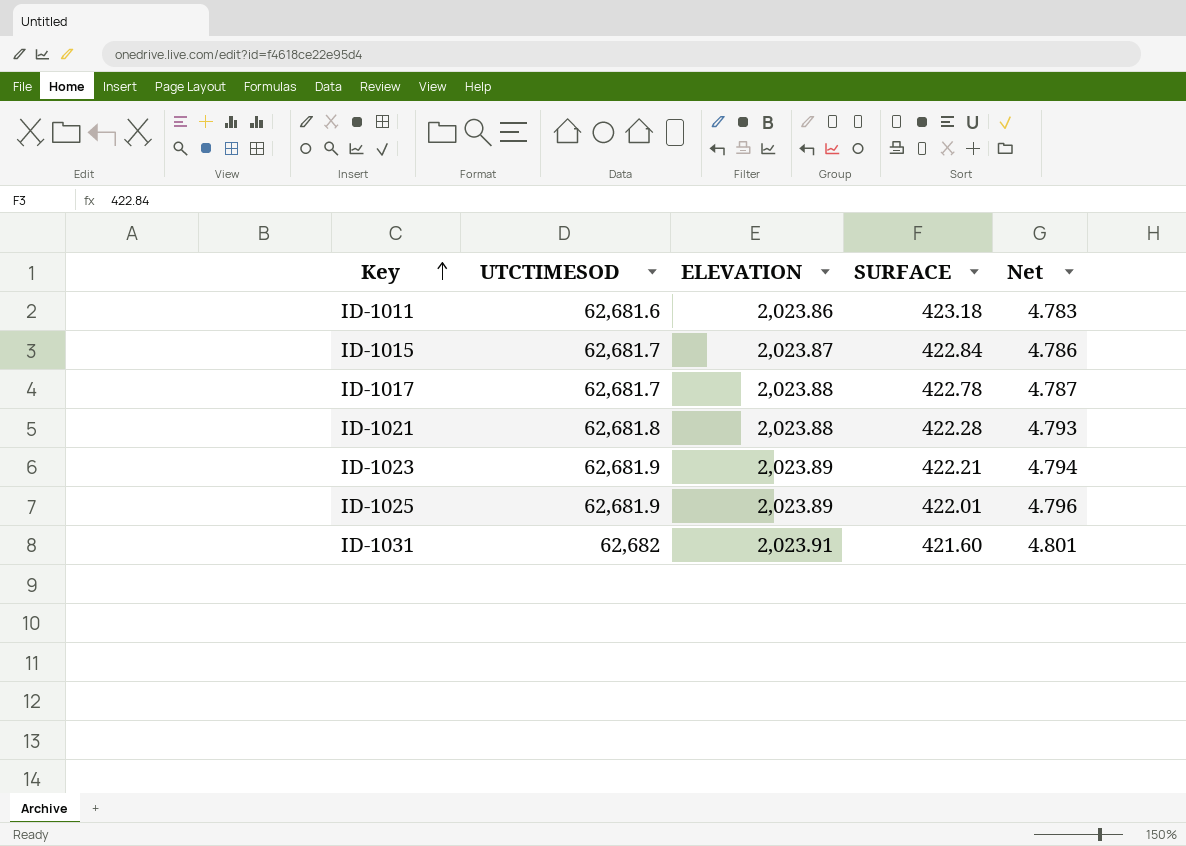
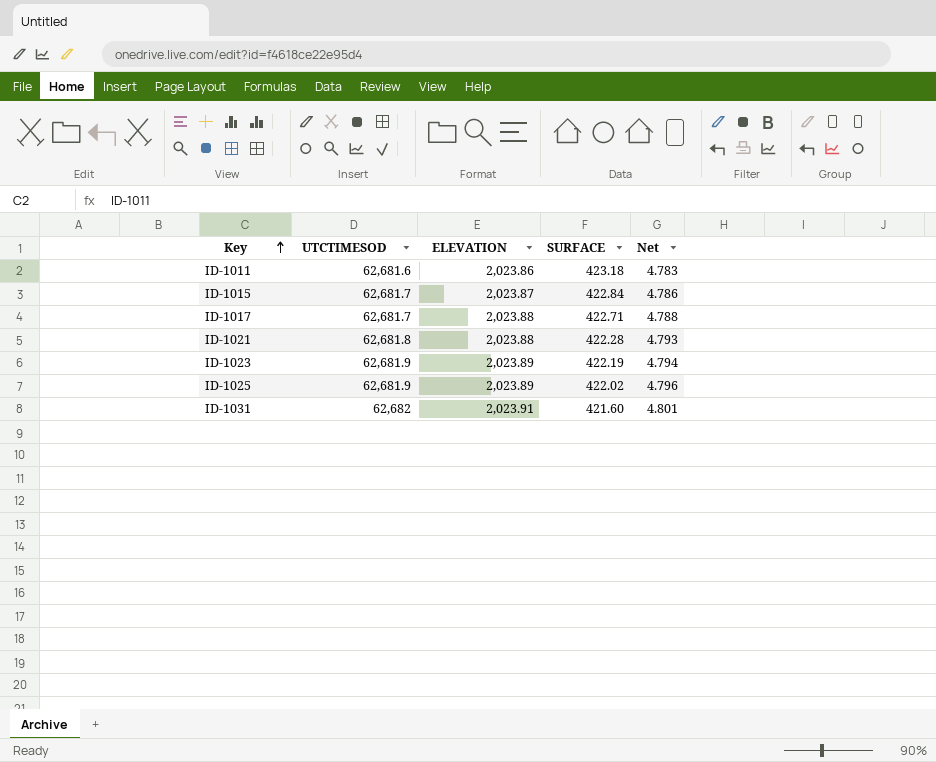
ID-1017 | SURFACE: 422.78 -> 422.71
ID-1017 | Net: 4.787 -> 4.788
ID-1023 | SURFACE: 422.21 -> 422.19
ID-1025 | SURFACE: 422.01 -> 422.02

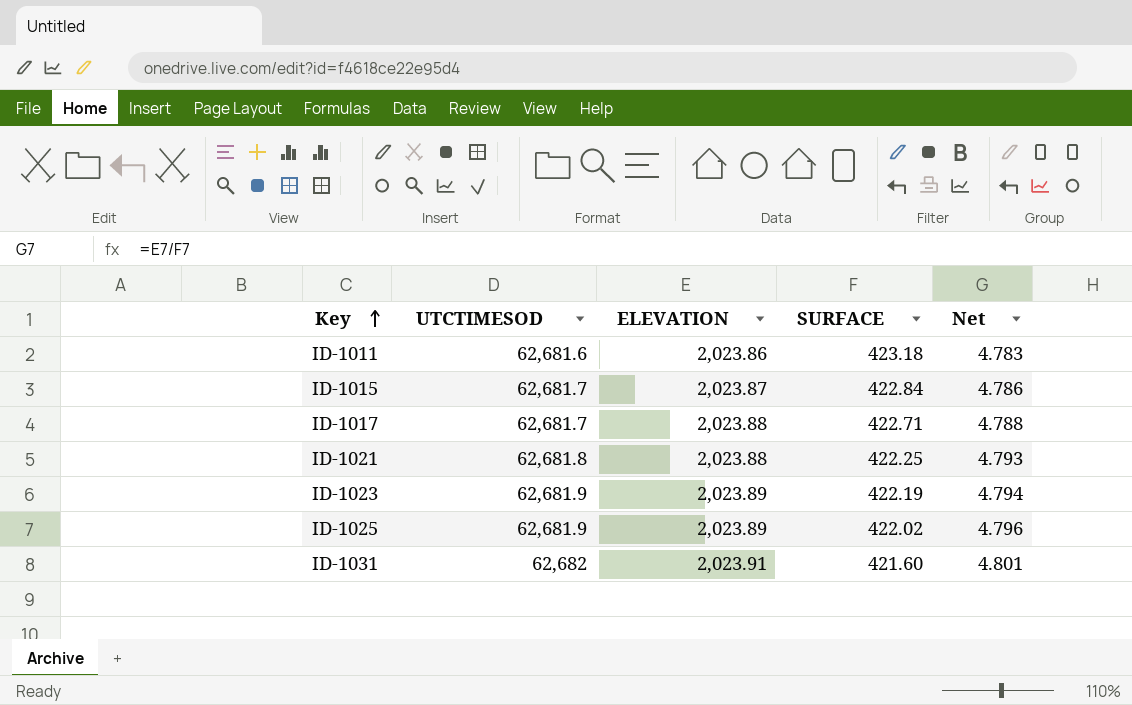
ID-1021 | SURFACE: 422.28 -> 422.25

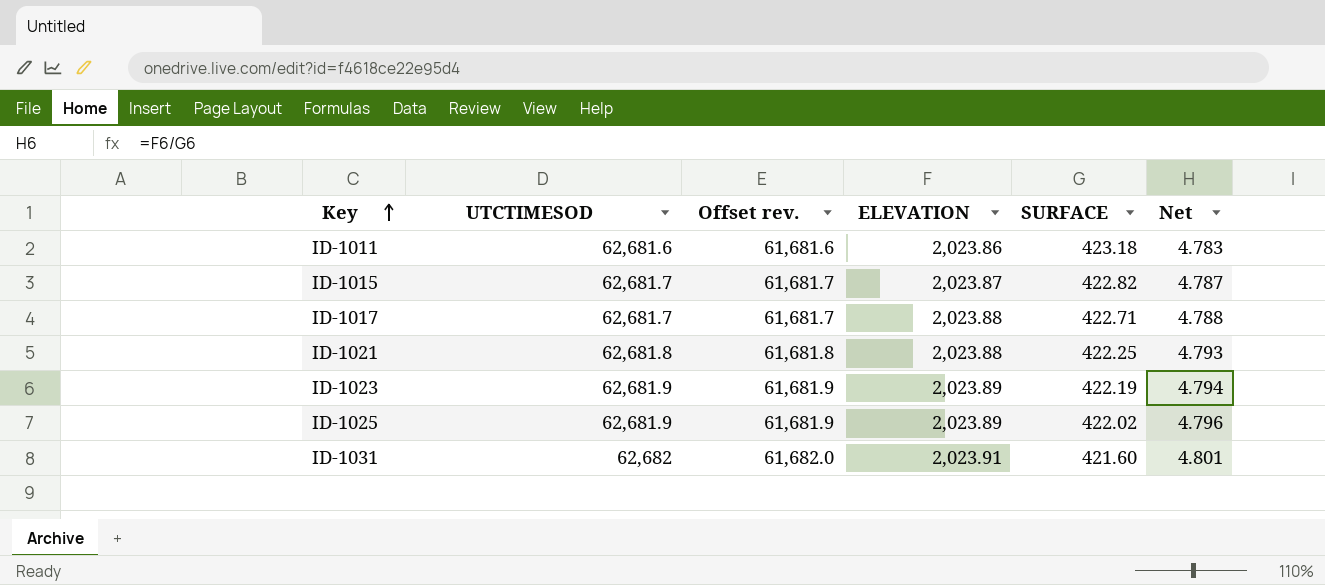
column Offset rev. | formula: none -> [UTCTIMESOD] - 1000
ID-1015 | SURFACE: 422.84 -> 422.82
ID-1015 | Net: 4.786 -> 4.787

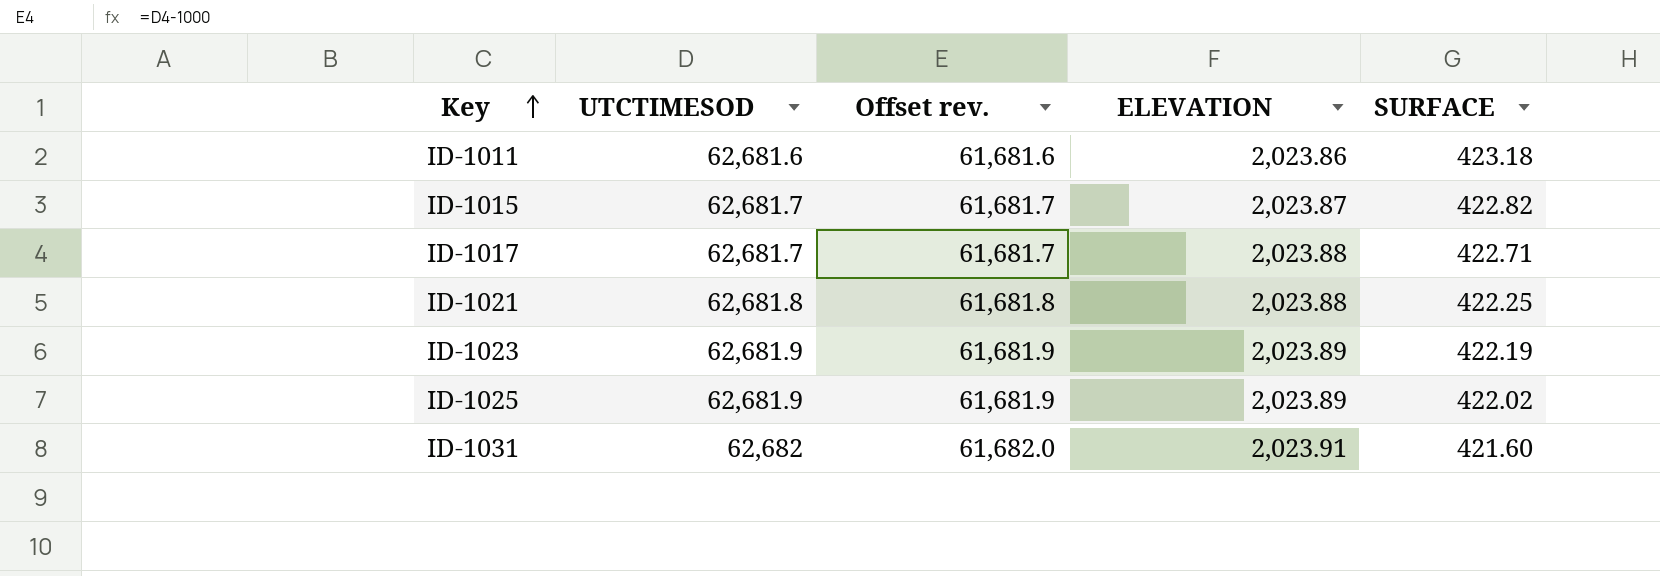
column Net | formula: [ELEVATION] / [SURFACE] -> none

